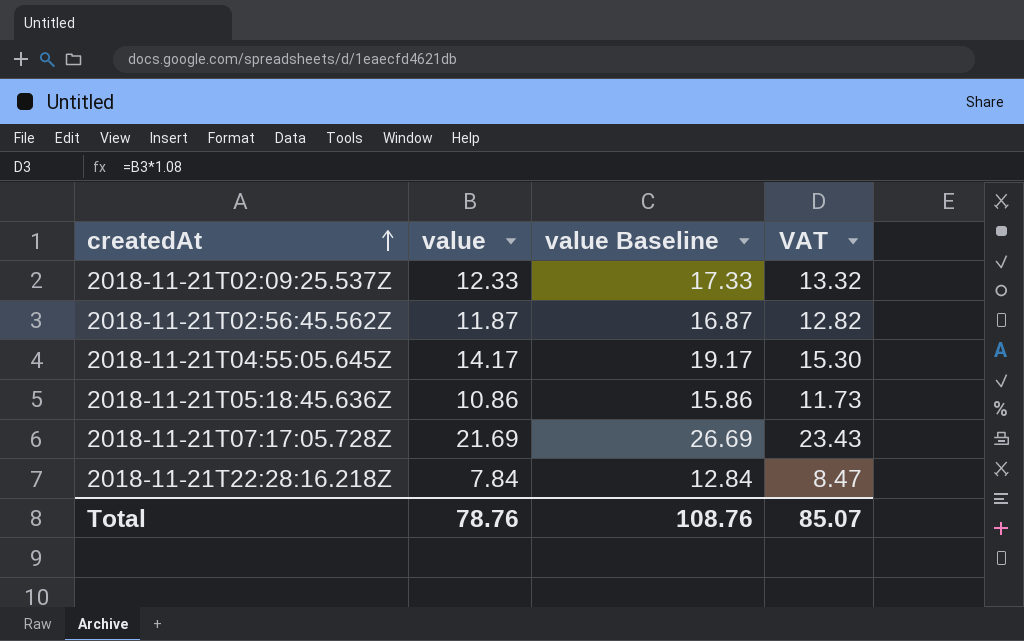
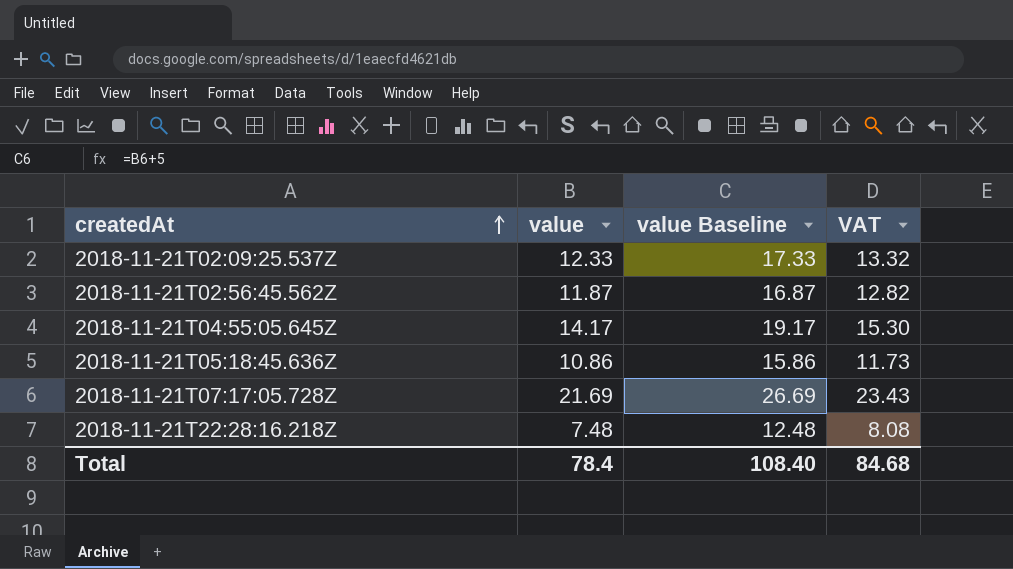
2018-11-21T22:28:16.218Z | value: 7.84 -> 7.48
2018-11-21T22:28:16.218Z | value Baseline: 12.84 -> 12.48
2018-11-21T22:28:16.218Z | VAT: 8.47 -> 8.08
Total | value: 78.76 -> 78.4
Total | value Baseline: 108.76 -> 108.40
Total | VAT: 85.07 -> 84.68

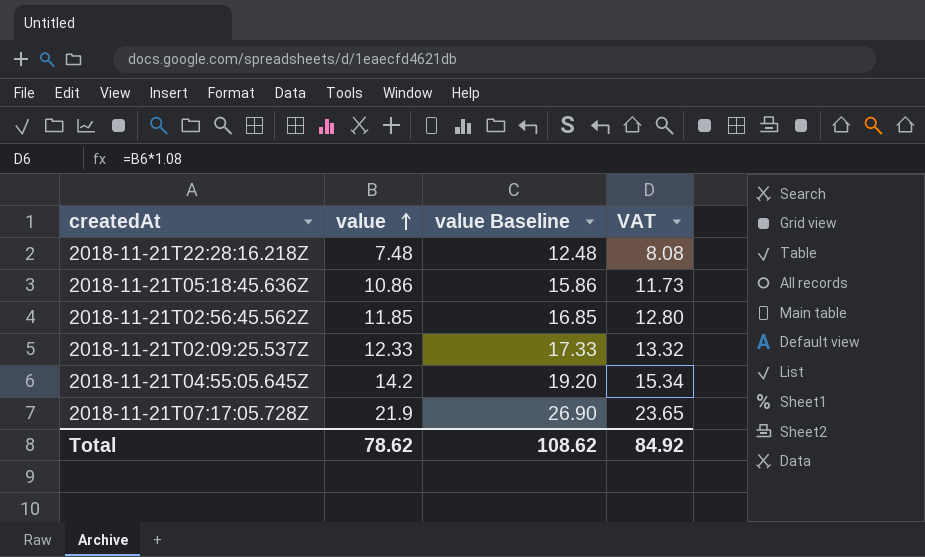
row order: createdAt ascending -> value ascending
2018-11-21T02:56:45.562Z | value: 11.87 -> 11.85
2018-11-21T02:56:45.562Z | value Baseline: 16.87 -> 16.85
2018-11-21T02:56:45.562Z | VAT: 12.82 -> 12.80
2018-11-21T04:55:05.645Z | value: 14.17 -> 14.2
2018-11-21T04:55:05.645Z | value Baseline: 19.17 -> 19.20
2018-11-21T04:55:05.645Z | VAT: 15.30 -> 15.34
2018-11-21T07:17:05.728Z | value: 21.69 -> 21.9
2018-11-21T07:17:05.728Z | value Baseline: 26.69 -> 26.90
2018-11-21T07:17:05.728Z | VAT: 23.43 -> 23.65
Total | value: 78.4 -> 78.62
Total | value Baseline: 108.40 -> 108.62
Total | VAT: 84.68 -> 84.92

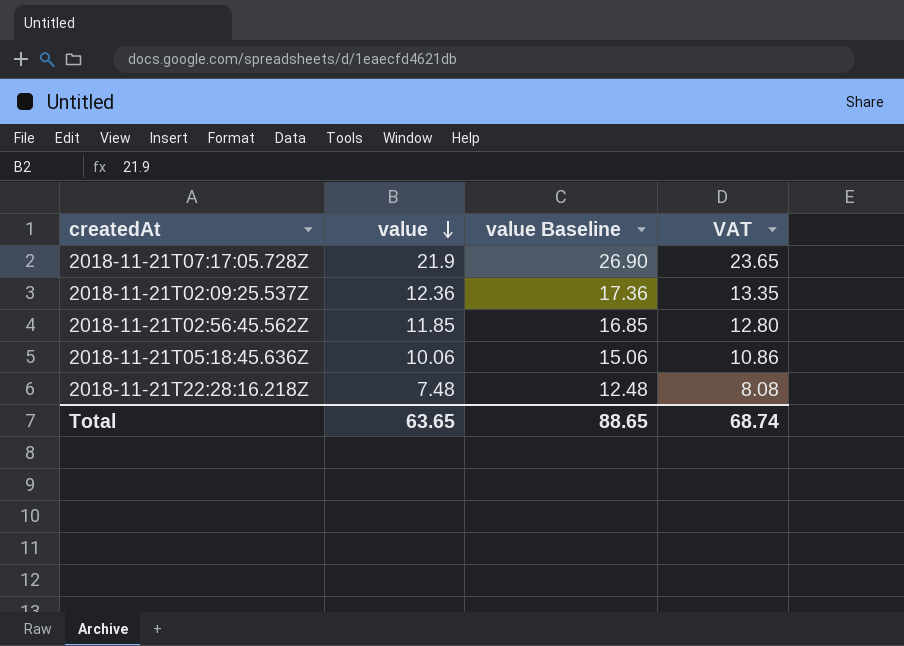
row order: value ascending -> value descending
row 2018-11-21T04:55:05.645Z: 14.2 | 19.20 | 15.34 -> none
2018-11-21T02:09:25.537Z | value: 12.33 -> 12.36
2018-11-21T02:09:25.537Z | value Baseline: 17.33 -> 17.36
2018-11-21T02:09:25.537Z | VAT: 13.32 -> 13.35
2018-11-21T05:18:45.636Z | value: 10.86 -> 10.06
2018-11-21T05:18:45.636Z | value Baseline: 15.86 -> 15.06
2018-11-21T05:18:45.636Z | VAT: 11.73 -> 10.86
Total | value: 78.62 -> 63.65
Total | value Baseline: 108.62 -> 88.65
Total | VAT: 84.92 -> 68.74

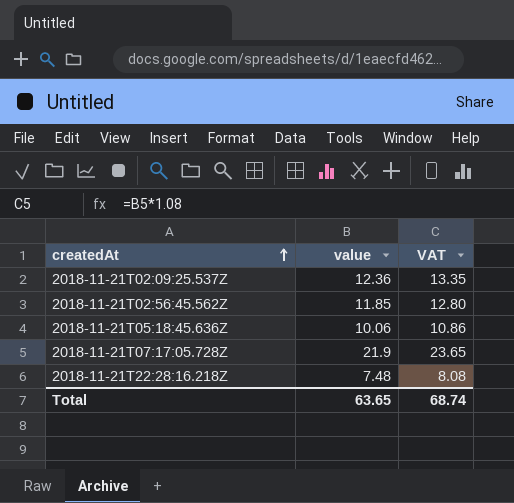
row order: value descending -> createdAt ascending
column value Baseline | formula: [value] + 5 -> none

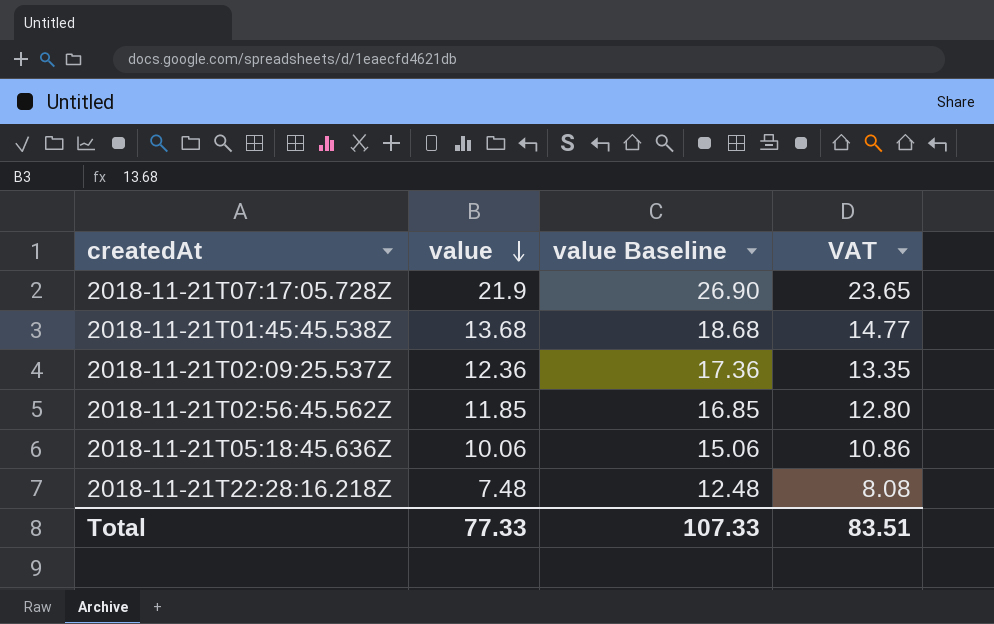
row order: createdAt ascending -> value descending
column value Baseline | formula: none -> [value] + 5
row 2018-11-21T01:45:45.538Z: none -> 13.68 | 18.68 | 14.77
Total | value: 63.65 -> 77.33
Total | VAT: 68.74 -> 83.51

